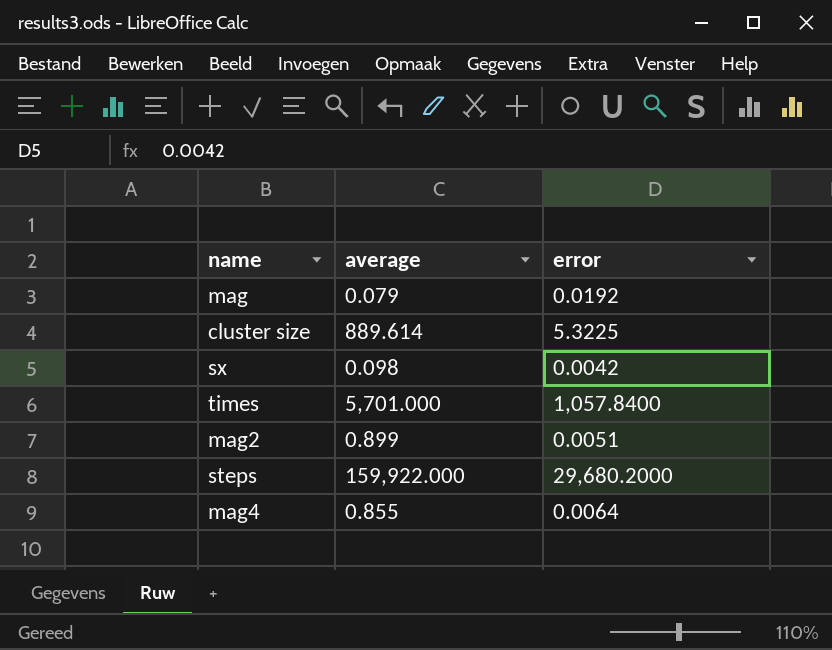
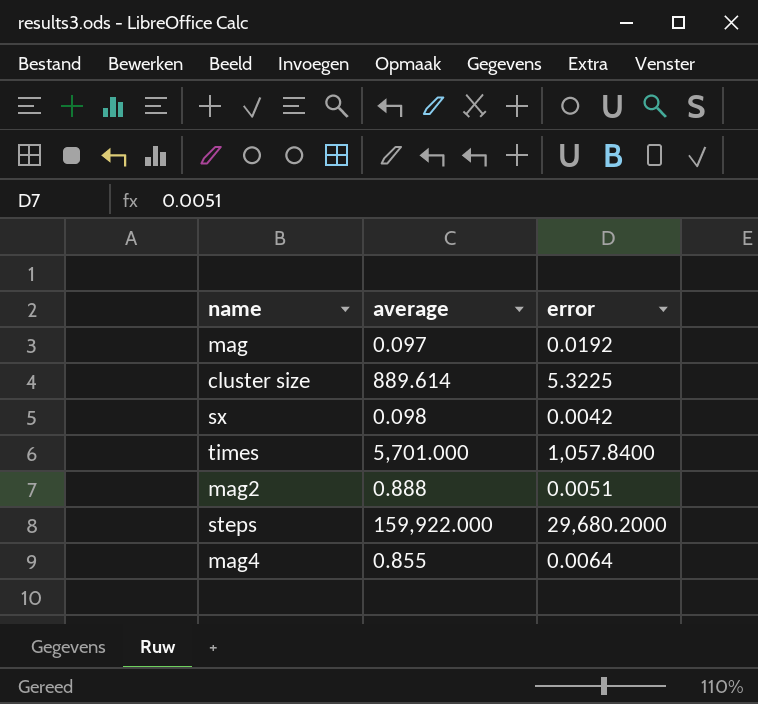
mag | average: 0.079 -> 0.097
mag2 | average: 0.899 -> 0.888

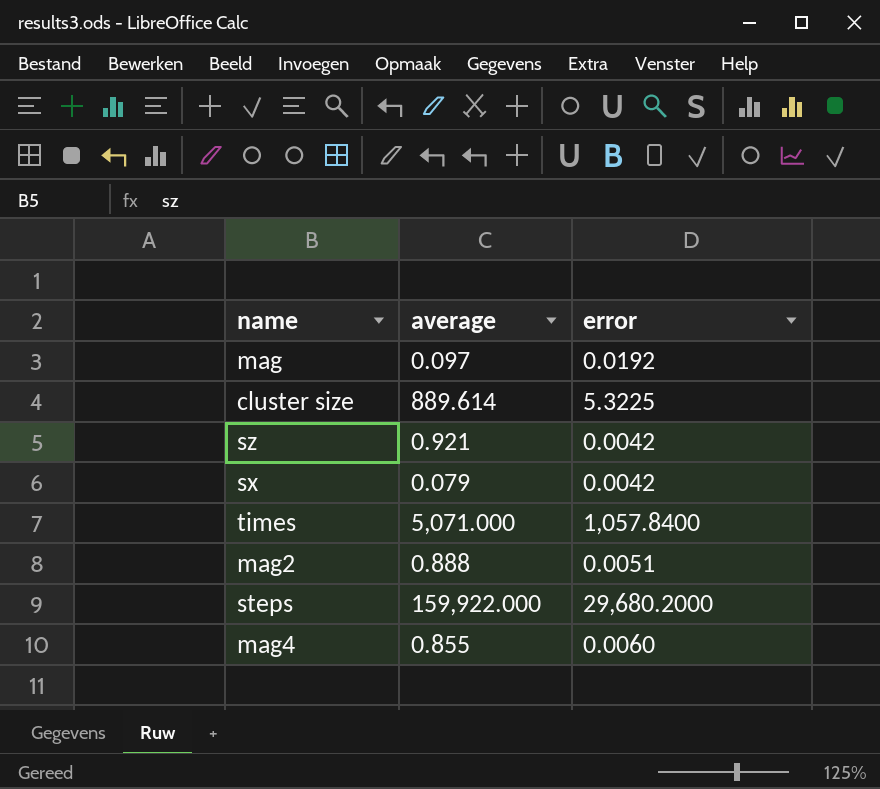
row sz: none -> 0.921 | 0.0042
sx | average: 0.098 -> 0.079
times | average: 5,701.000 -> 5,071.000
mag4 | error: 0.0064 -> 0.0060

